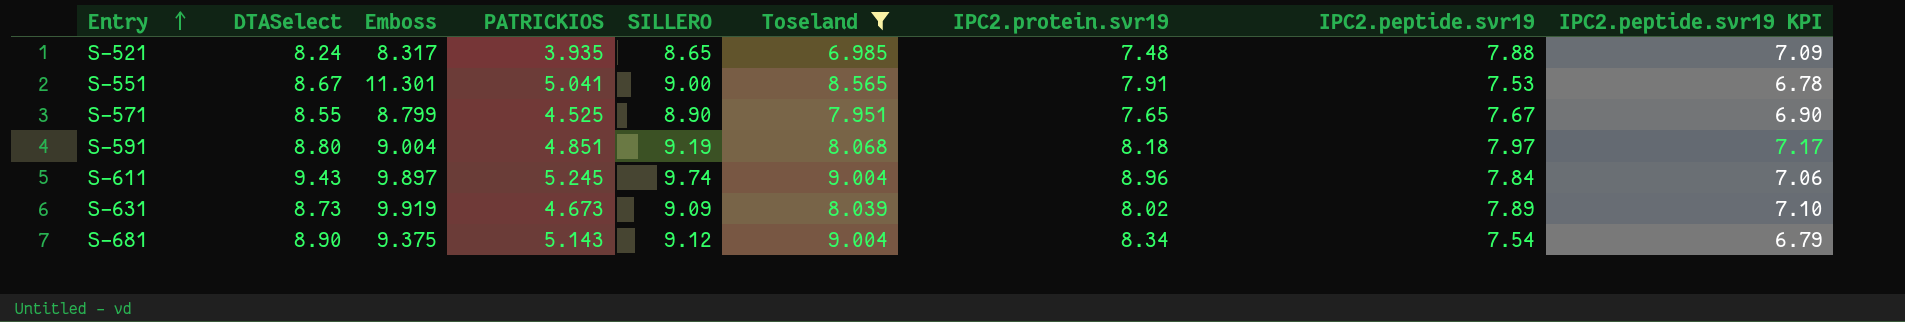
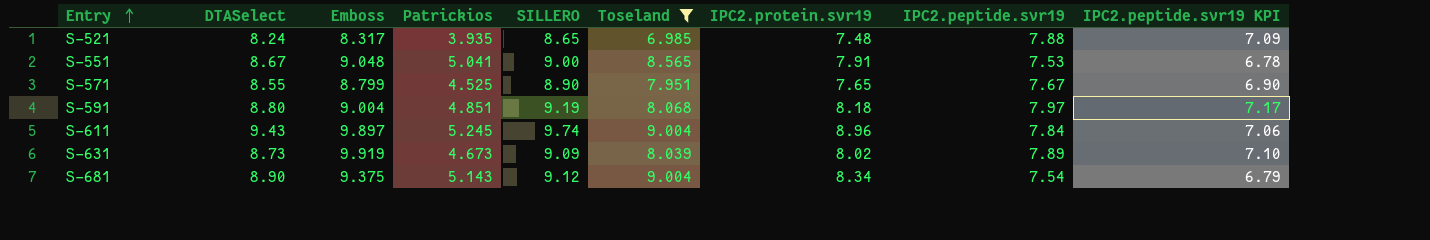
column name: PATRICKIOS -> Patrickios
S-551 | Emboss: 11.301 -> 9.048

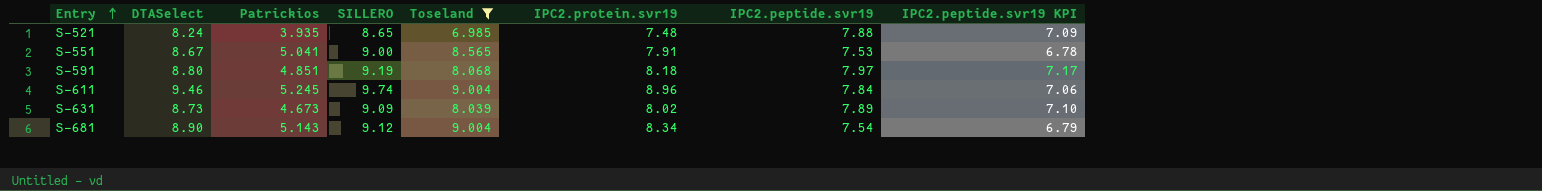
column Emboss | position: 3 -> none
row S-571: 8.55 | 8.799 | 4.525 | 8.90 | 7.951 | 7.65 | 7.67 | 6.90 -> none
S-611 | DTASelect: 9.43 -> 9.46

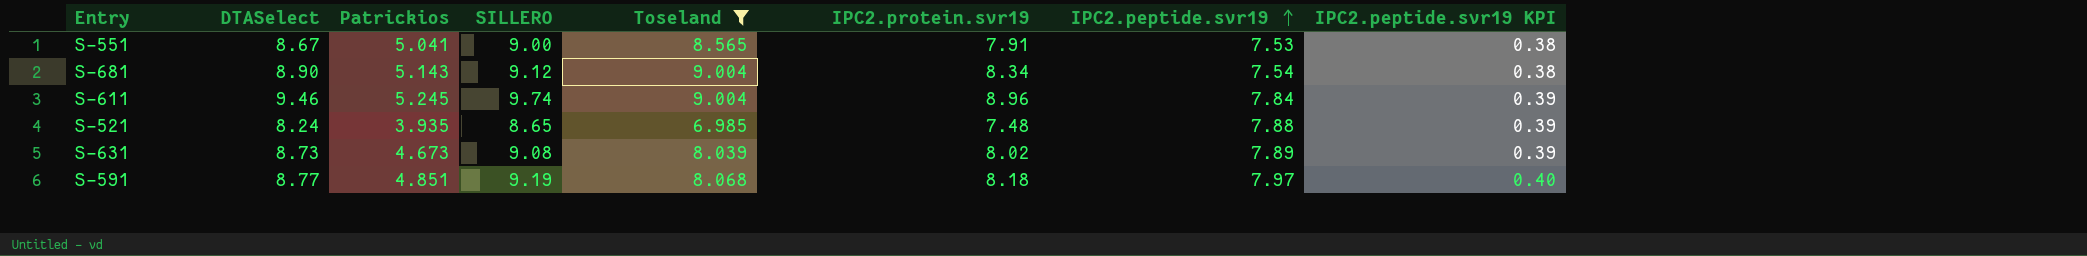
row order: Entry ascending -> IPC2.peptide.svr19 ascending
column IPC2.peptide.svr19 KPI | formula: [IPC2.peptide.svr19] * 0.9 -> [IPC2.peptide.svr19] * 0.05
S-631 | SILLERO: 9.09 -> 9.08
S-591 | DTASelect: 8.80 -> 8.77

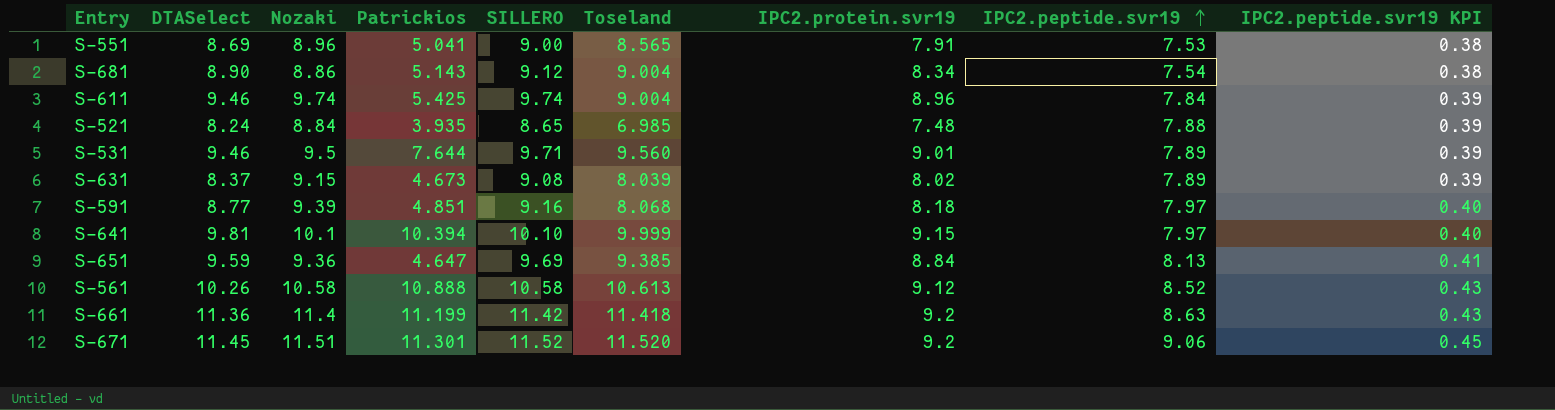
filter: Toseland <= 9.004 -> none
column Nozaki | position: none -> 3
S-551 | DTASelect: 8.67 -> 8.69
S-611 | Patrickios: 5.245 -> 5.425
S-631 | DTASelect: 8.73 -> 8.37
S-591 | SILLERO: 9.19 -> 9.16

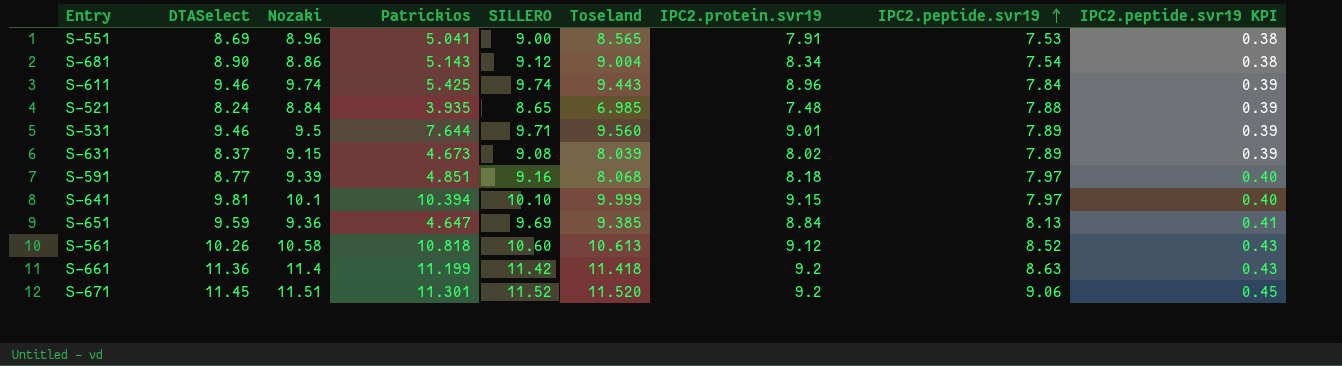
S-611 | Toseland: 9.004 -> 9.443
S-561 | Patrickios: 10.888 -> 10.818
S-561 | SILLERO: 10.58 -> 10.60

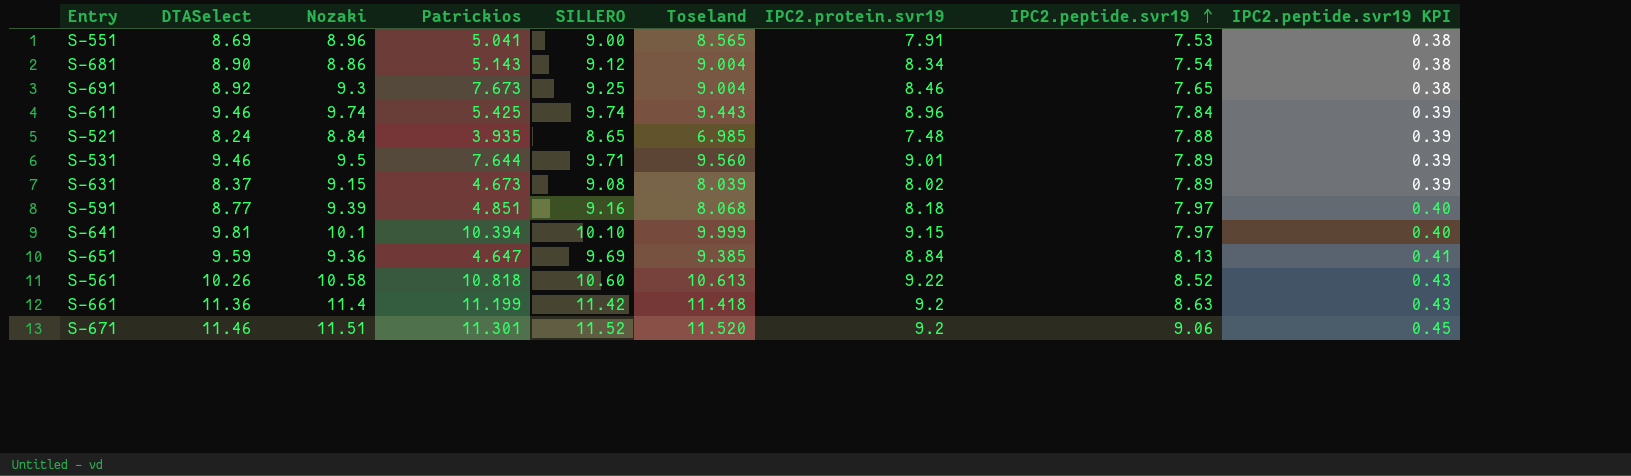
row S-691: none -> 8.92 | 9.3 | 7.673 | 9.25 | 9.004 | 8.46 | 7.65 | 0.38
S-561 | IPC2.protein.svr19: 9.12 -> 9.22
S-671 | DTASelect: 11.45 -> 11.46

